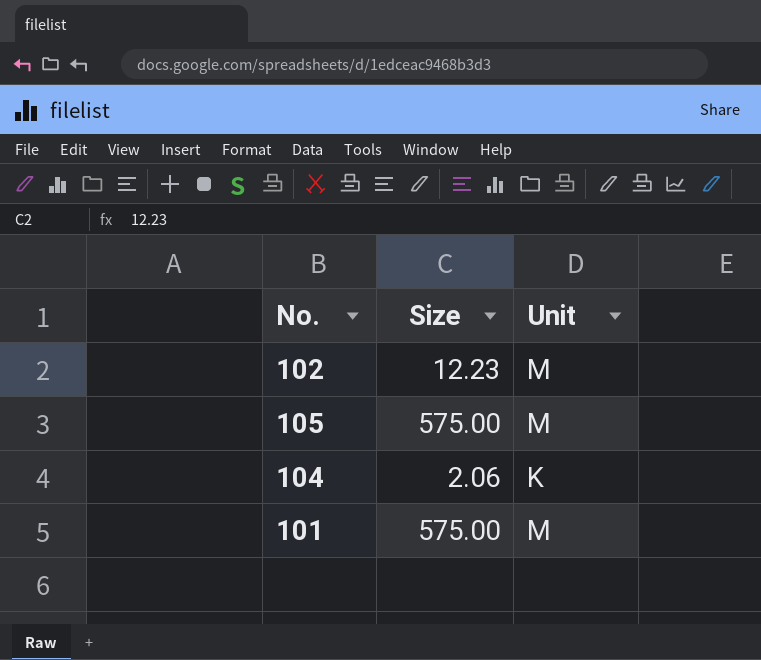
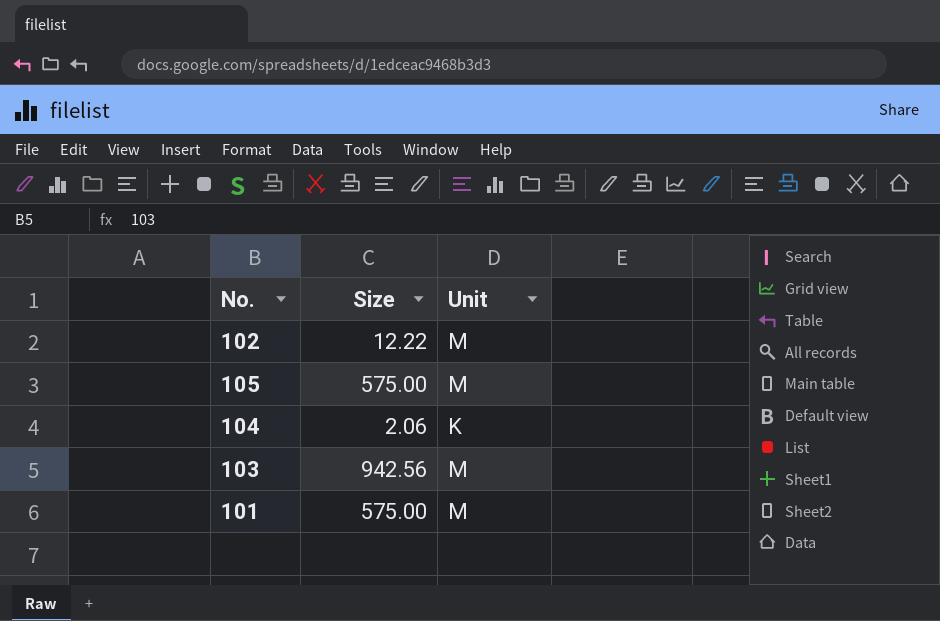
102 | Size: 12.23 -> 12.22
row 103: none -> 942.56 | M

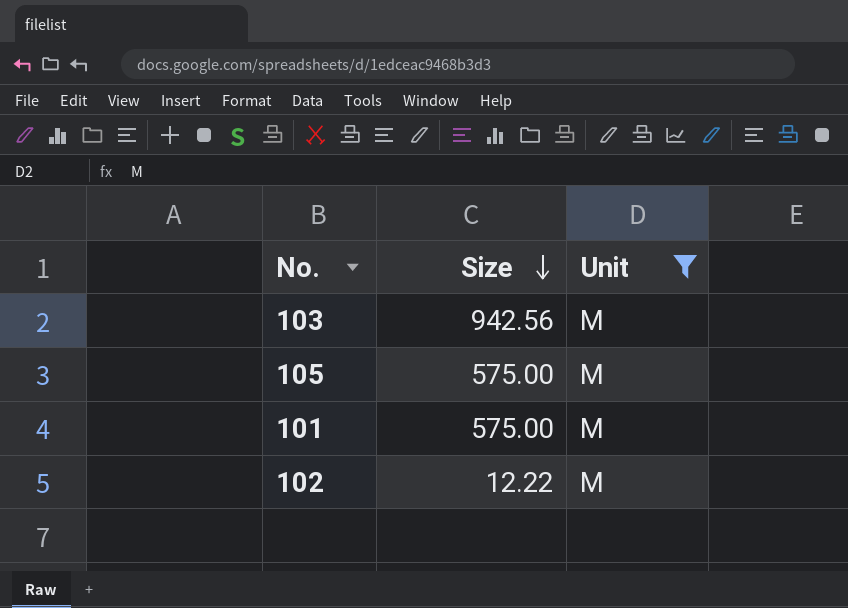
filter: none -> Unit = M
row order: none -> Size descending

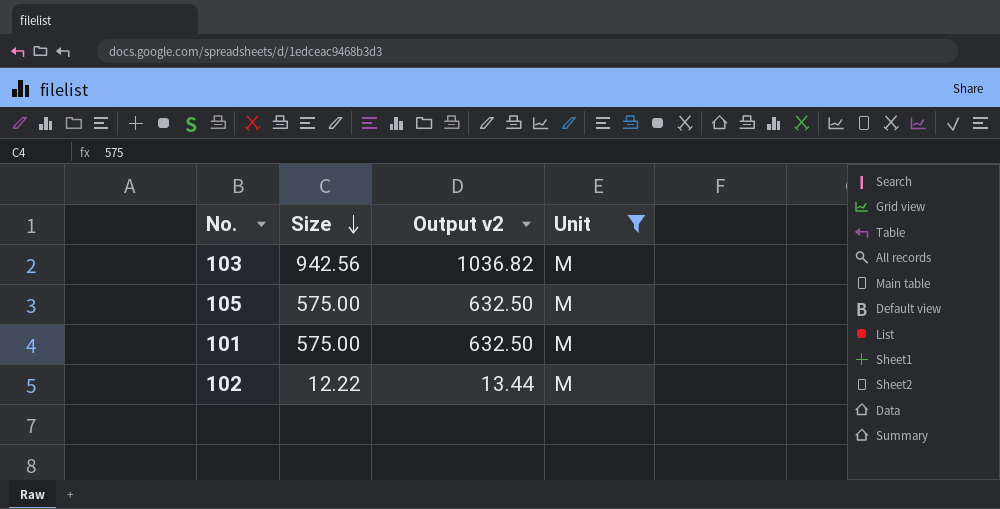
column Output v2 | formula: none -> [Size] * 1.1

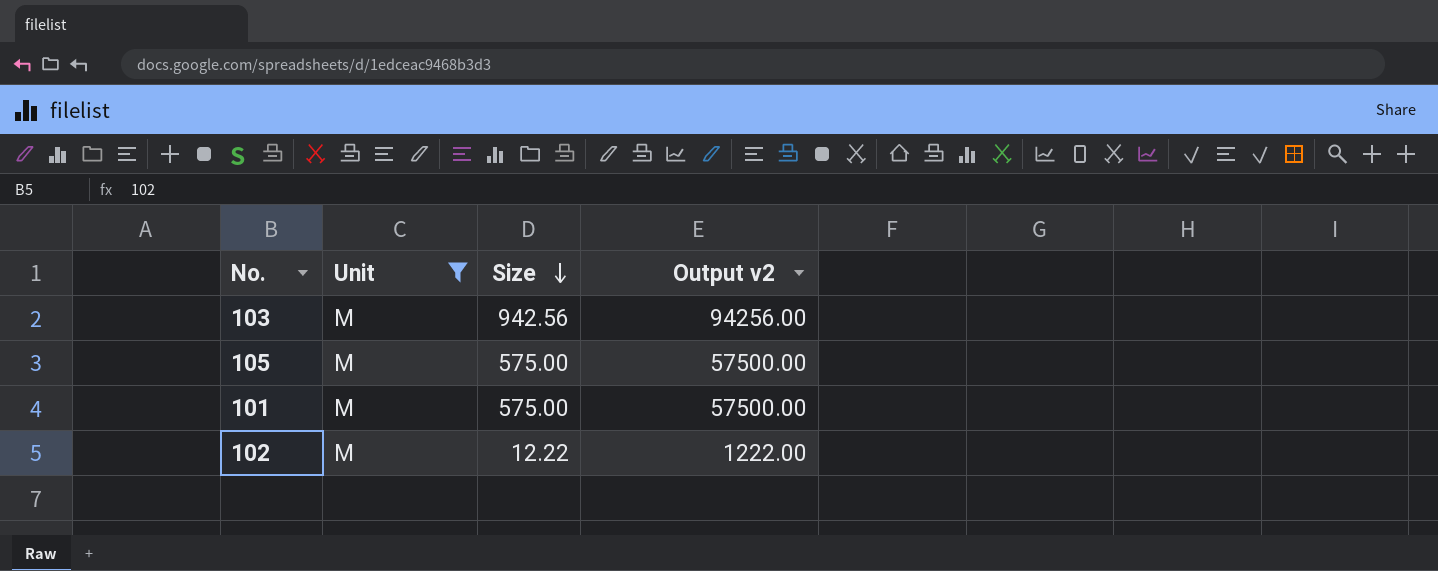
column Unit | position: 4 -> 2
column Output v2 | formula: [Size] * 1.1 -> [Size] * 100

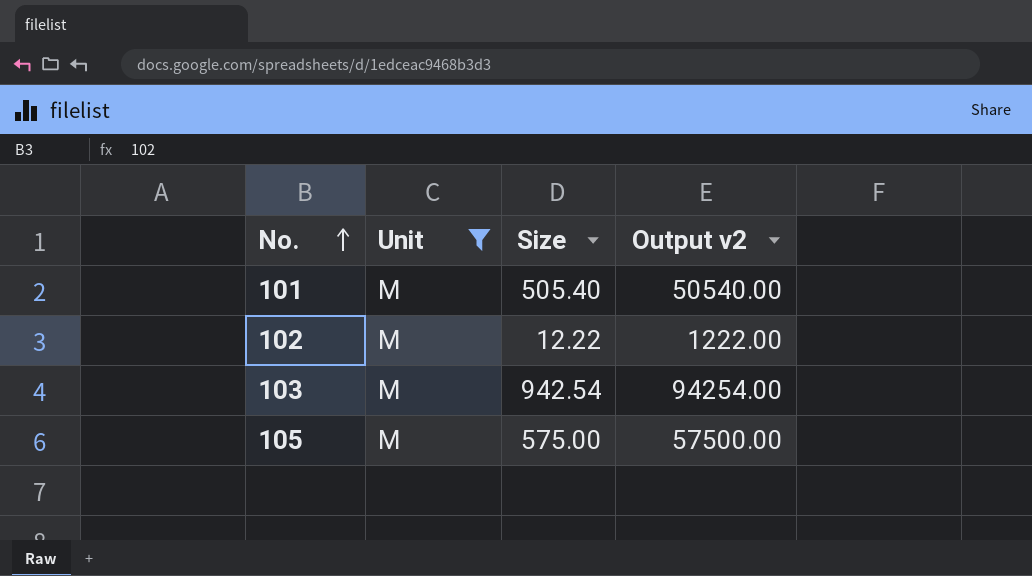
row order: Size descending -> No. ascending
101 | Size: 575.00 -> 505.40
101 | Output v2: 57500.00 -> 50540.00
103 | Size: 942.56 -> 942.54
103 | Output v2: 94256.00 -> 94254.00

